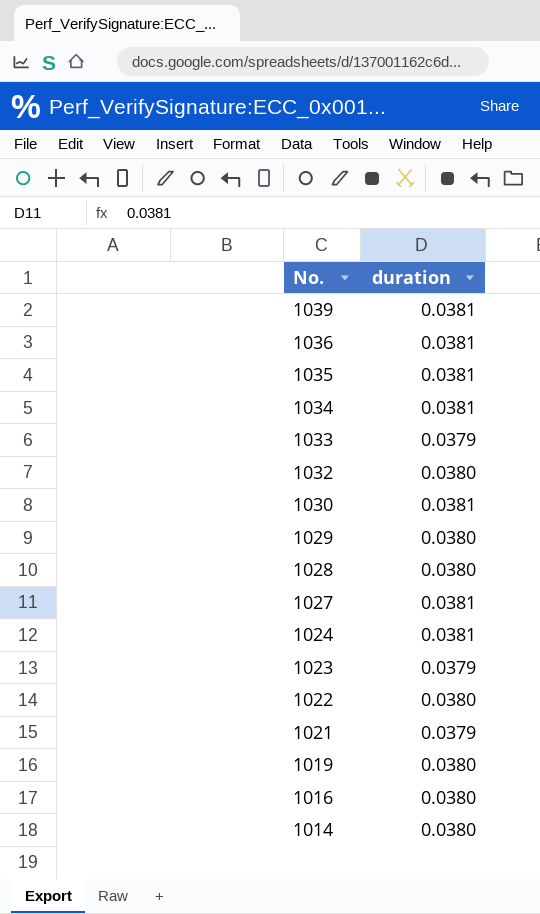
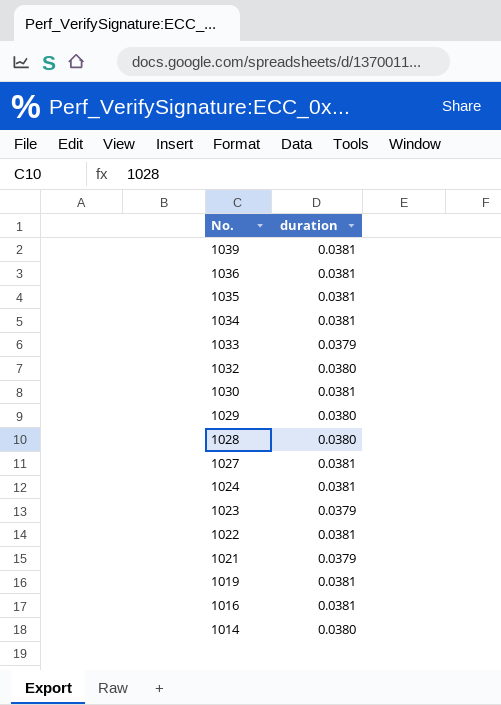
1022 | duration: 0.0380 -> 0.0381
1019 | duration: 0.0380 -> 0.0381
1016 | duration: 0.0380 -> 0.0381

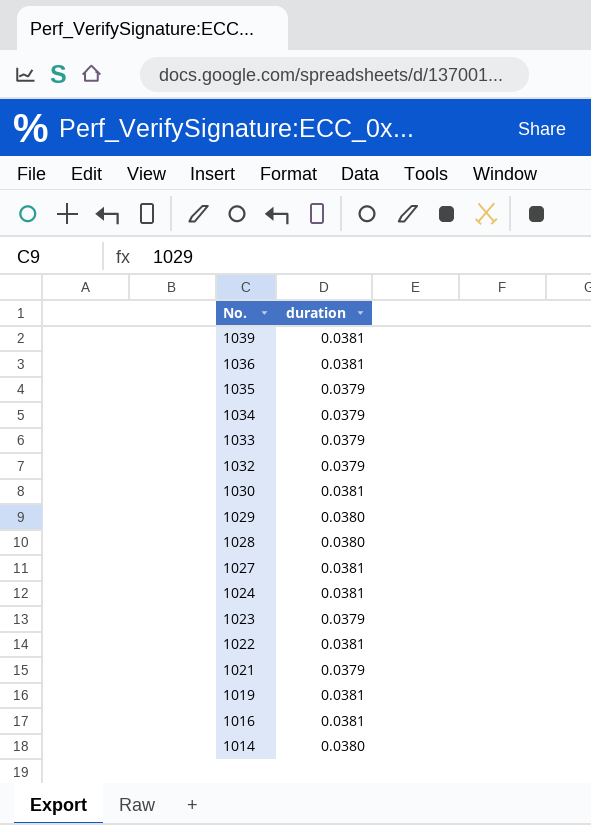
1035 | duration: 0.0381 -> 0.0379
1034 | duration: 0.0381 -> 0.0379
1032 | duration: 0.0380 -> 0.0379

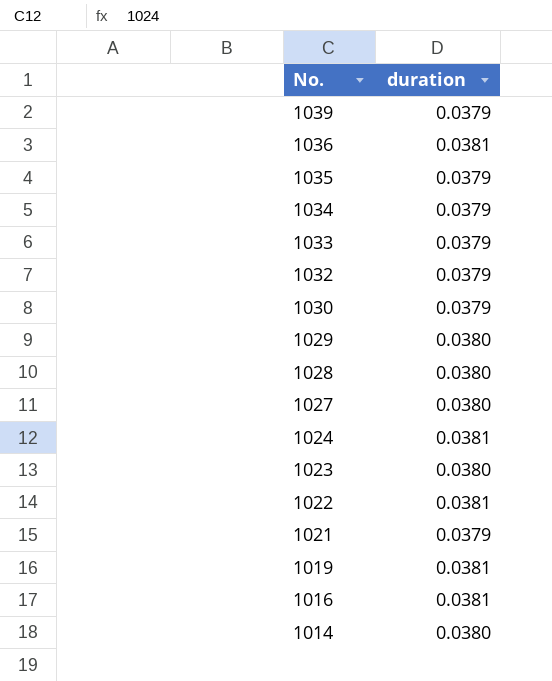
1039 | duration: 0.0381 -> 0.0379
1030 | duration: 0.0381 -> 0.0379
1027 | duration: 0.0381 -> 0.0380
1023 | duration: 0.0379 -> 0.0380

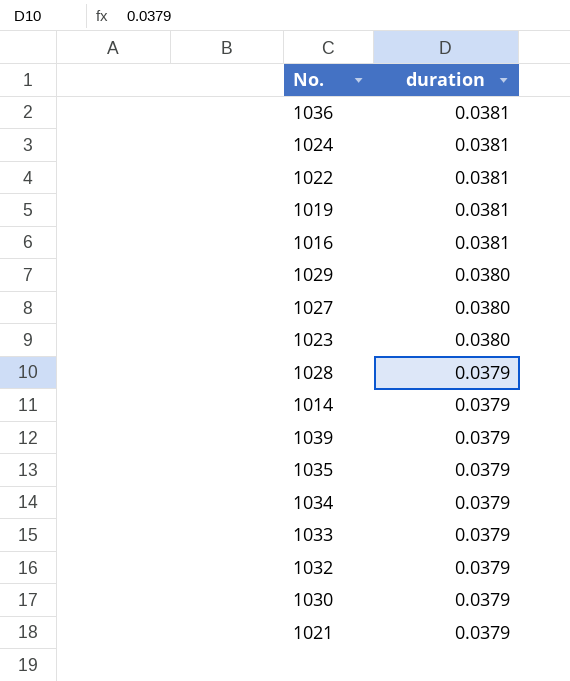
row order: No. descending -> duration descending
1028 | duration: 0.0380 -> 0.0379
1014 | duration: 0.0380 -> 0.0379

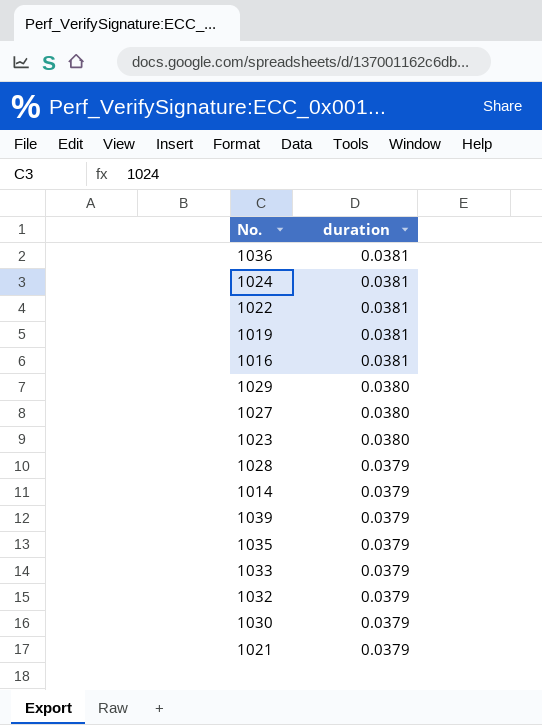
row 1034: 0.0379 -> none

